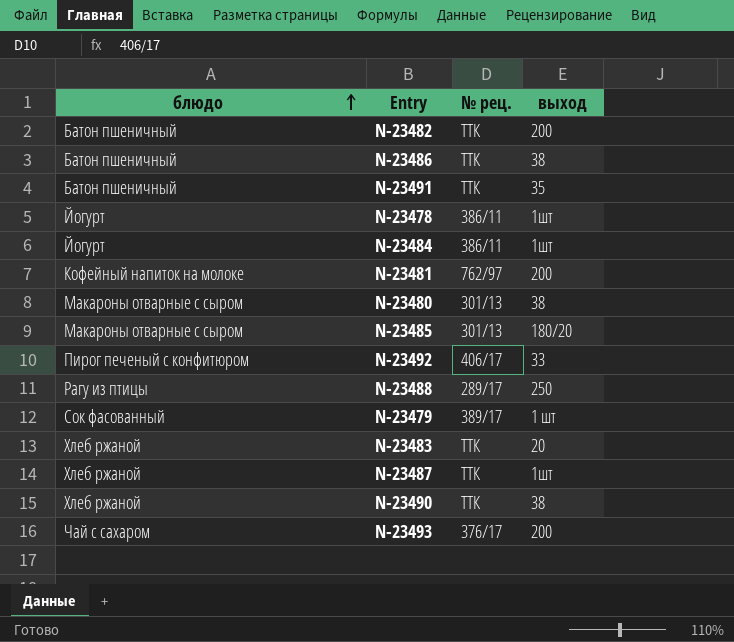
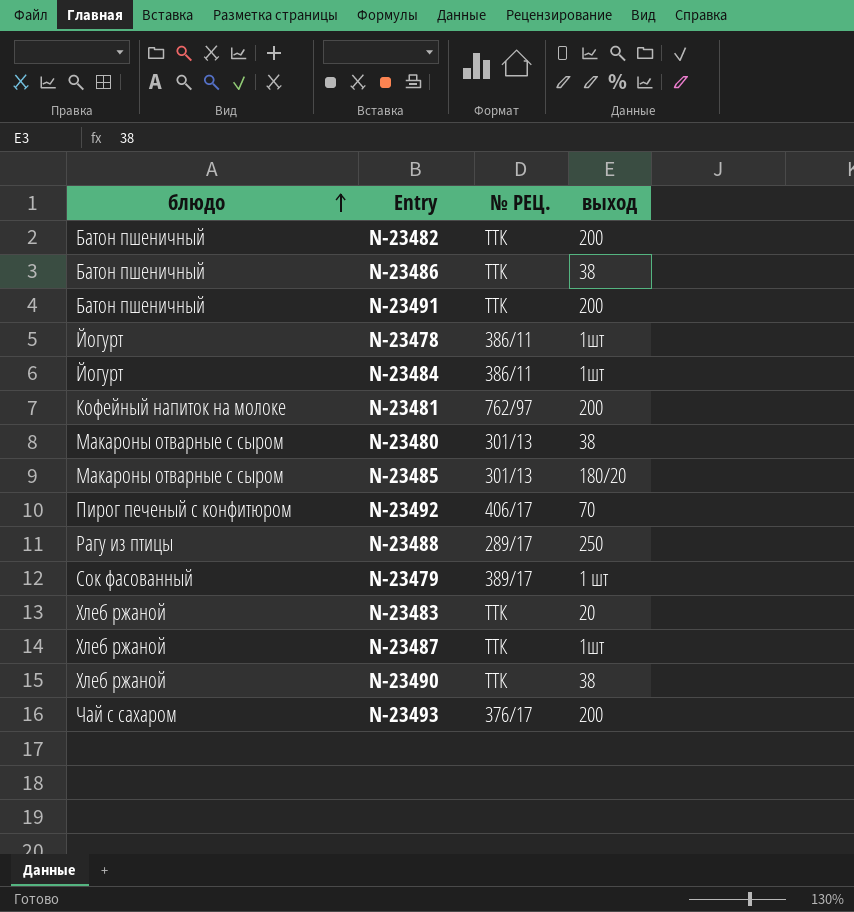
column name: № рец. -> № РЕЦ.
N-23491 | выход: 35 -> 200
N-23492 | выход: 33 -> 70

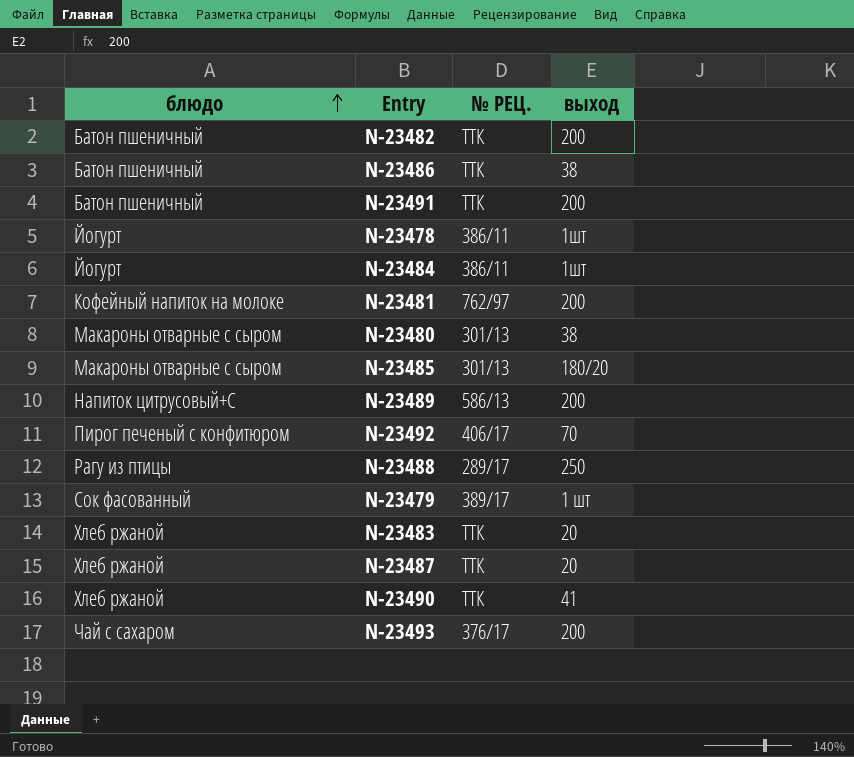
row N-23489: none -> Напиток цитрусовый+С | 586/13 | 200
N-23487 | выход: 1шт -> 20
N-23490 | выход: 38 -> 41

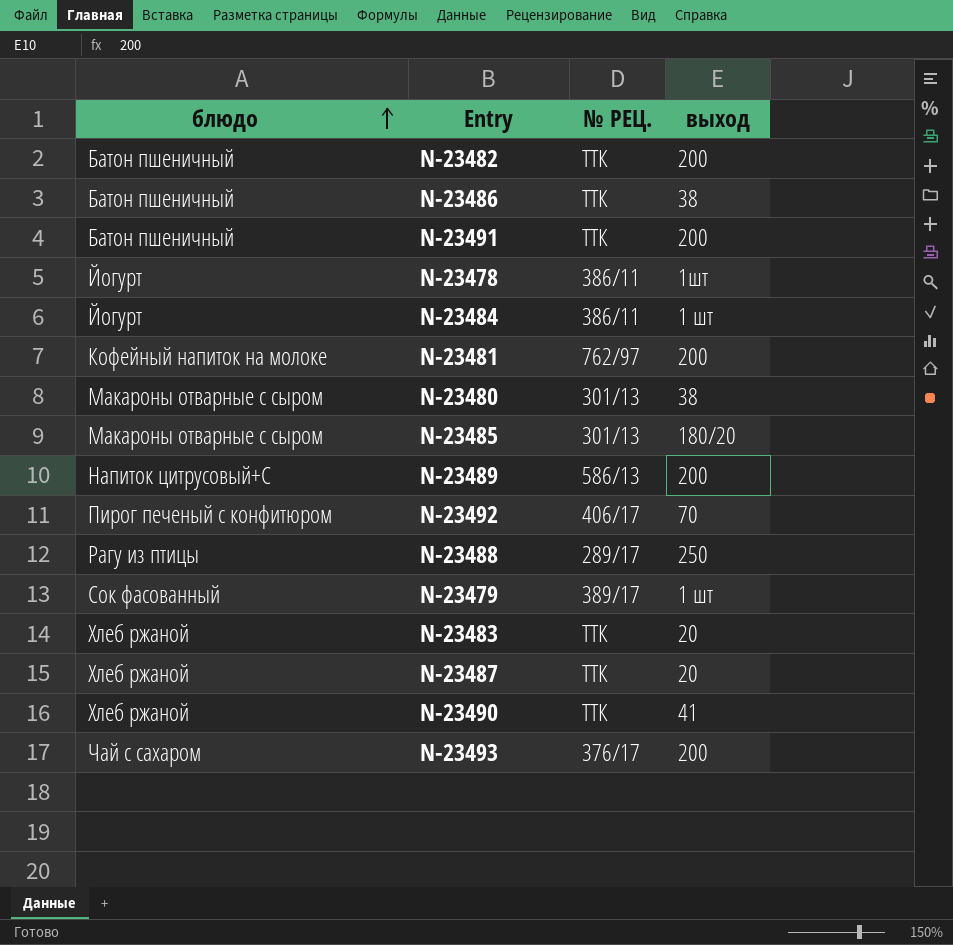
N-23484 | выход: 1шт -> 1 шт

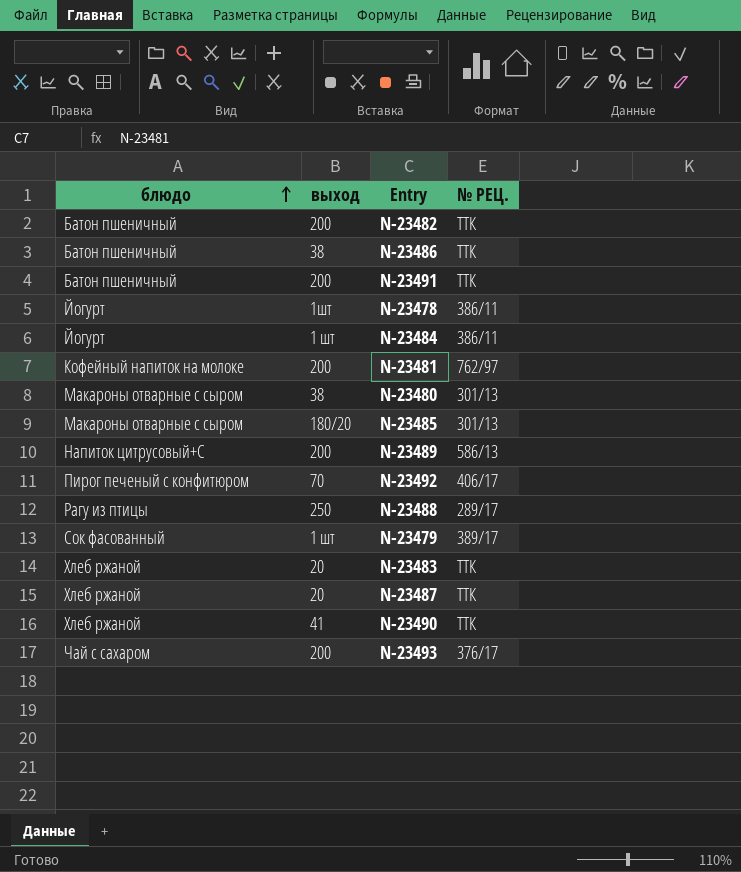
column выход | position: 4 -> 2

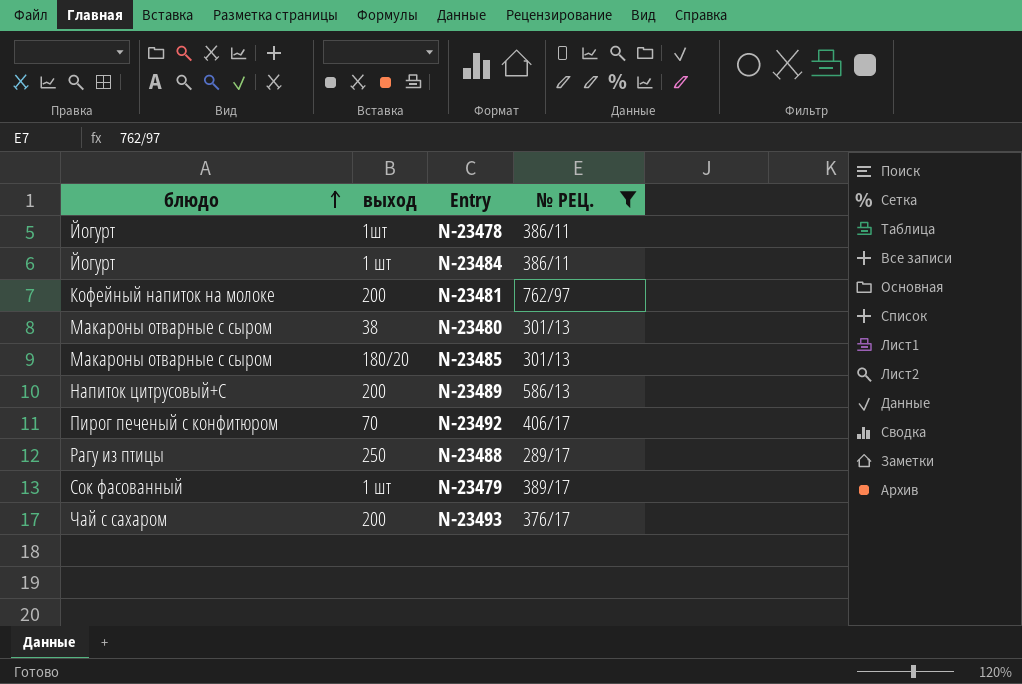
filter: none -> № РЕЦ. != ТТК

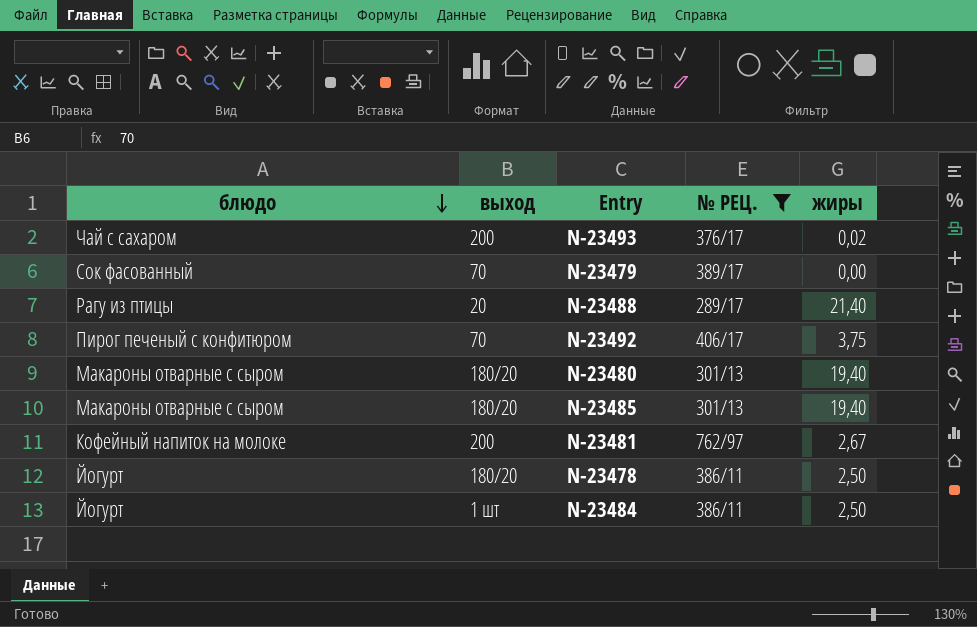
row order: блюдо ascending -> блюдо descending
column жиры | position: none -> 5
row N-23489: Напиток цитрусовый+С | 200 | 586/13 -> none
N-23479 | выход: 1 шт -> 70
N-23488 | выход: 250 -> 20
N-23480 | выход: 38 -> 180/20
N-23478 | выход: 1шт -> 180/20

